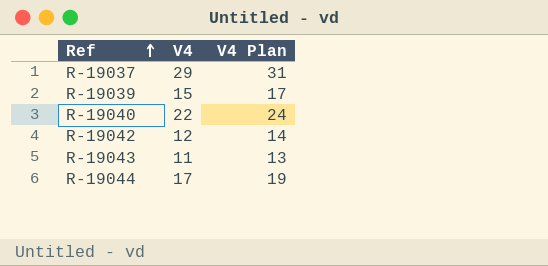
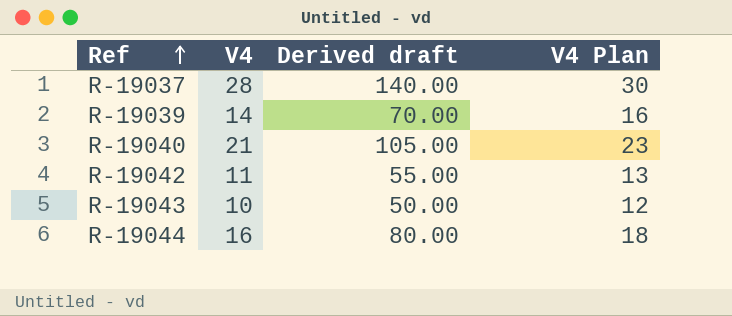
column Derived draft | formula: none -> [V4] * 5
R-19037 | V4: 29 -> 28
R-19037 | V4 Plan: 31 -> 30
R-19039 | V4: 15 -> 14
R-19039 | V4 Plan: 17 -> 16
R-19040 | V4: 22 -> 21
R-19040 | V4 Plan: 24 -> 23
R-19042 | V4: 12 -> 11
R-19042 | V4 Plan: 14 -> 13
R-19043 | V4: 11 -> 10
R-19043 | V4 Plan: 13 -> 12
R-19044 | V4: 17 -> 16
R-19044 | V4 Plan: 19 -> 18

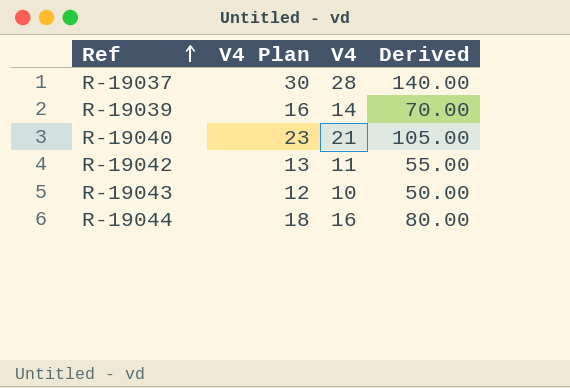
column V4 Plan | position: 4 -> 2
column name: Derived draft -> Derived

